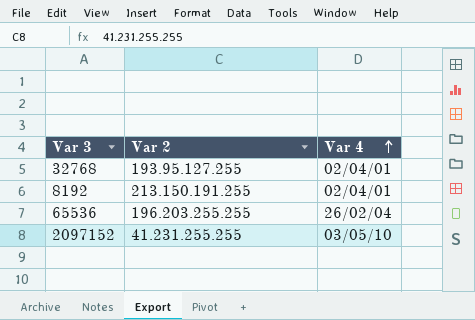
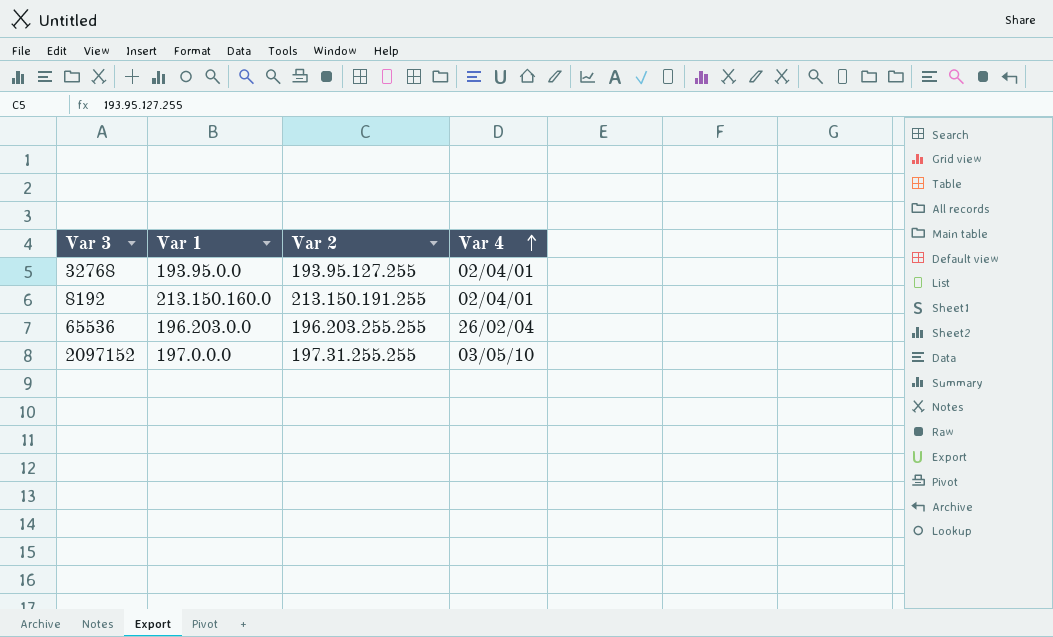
column Var 1 | position: none -> 2
2097152 | Var 2: 41.231.255.255 -> 197.31.255.255

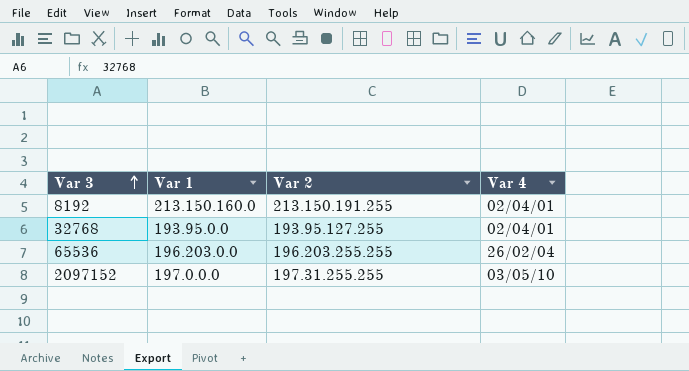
row order: Var 4 ascending -> Var 3 ascending

